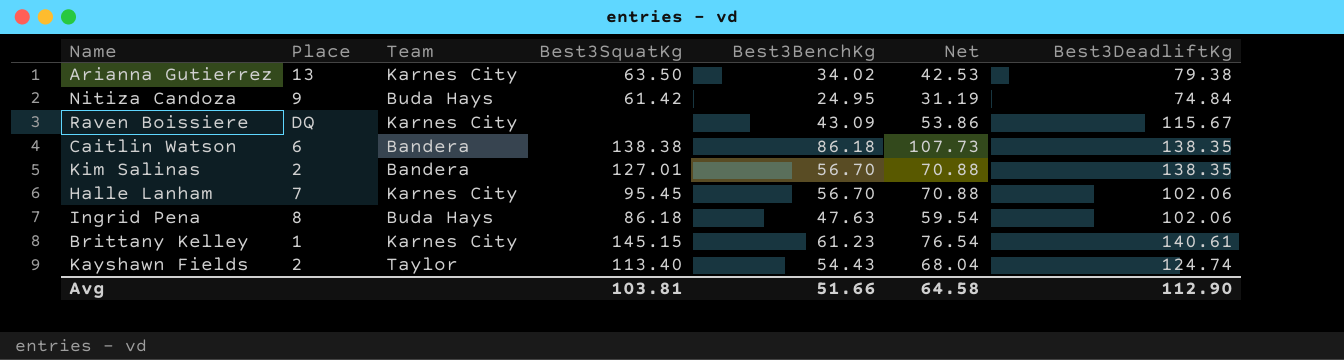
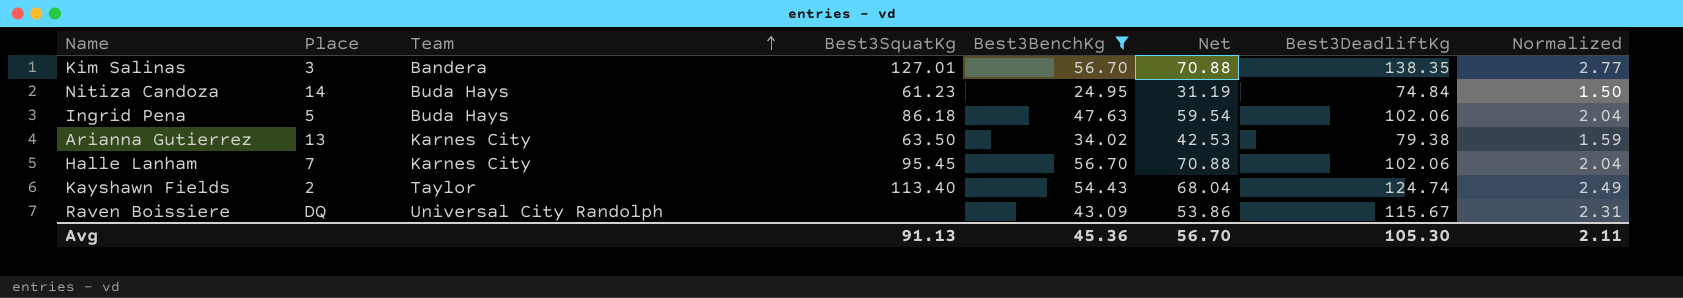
filter: none -> Best3BenchKg <= 56.70
row order: none -> Team ascending
column Normalized | formula: none -> [Best3DeadliftKg] * 0.02
Kim Salinas | Place: 2 -> 3
Nitiza Candoza | Place: 9 -> 14
Nitiza Candoza | Best3SquatKg: 61.42 -> 61.23
Ingrid Pena | Place: 8 -> 5
Raven Boissiere | Team: Karnes City -> Universal City Randolph
Avg | Best3SquatKg: 103.81 -> 91.13
Avg | Best3BenchKg: 51.66 -> 45.36
Avg | Net: 64.58 -> 56.70
Avg | Best3DeadliftKg: 112.90 -> 105.30

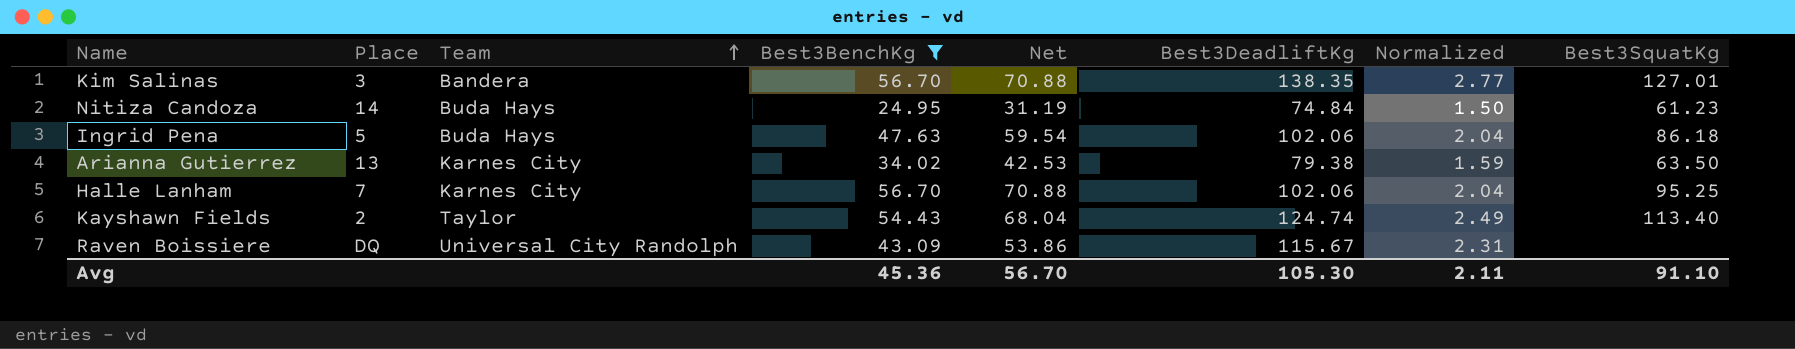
column Best3SquatKg | position: 4 -> 8
Halle Lanham | Best3SquatKg: 95.45 -> 95.25
Avg | Best3SquatKg: 91.13 -> 91.10

